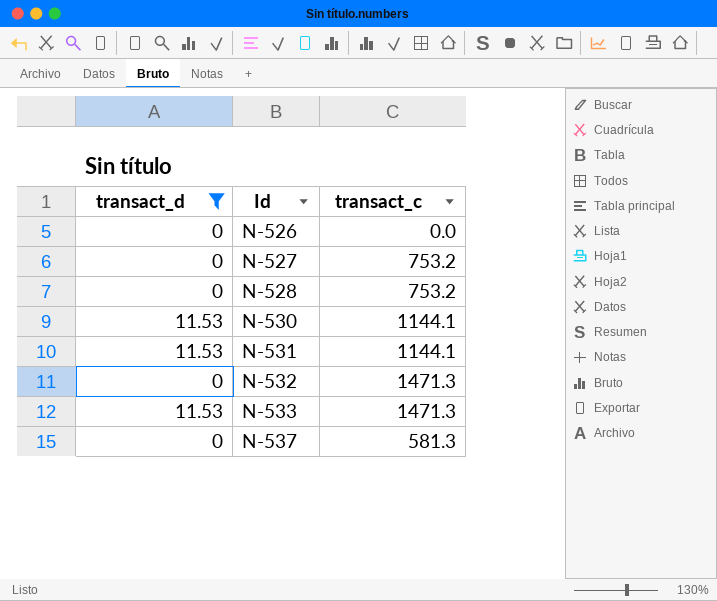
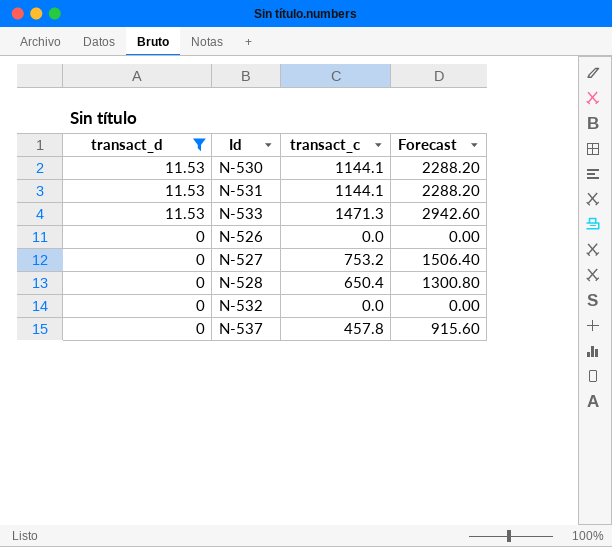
row order: Id ascending -> transact_d descending
column Forecast | formula: none -> [transact_c] * 2
N-528 | transact_c: 753.2 -> 650.4
N-532 | transact_c: 1471.3 -> 0.0
N-537 | transact_c: 581.3 -> 457.8

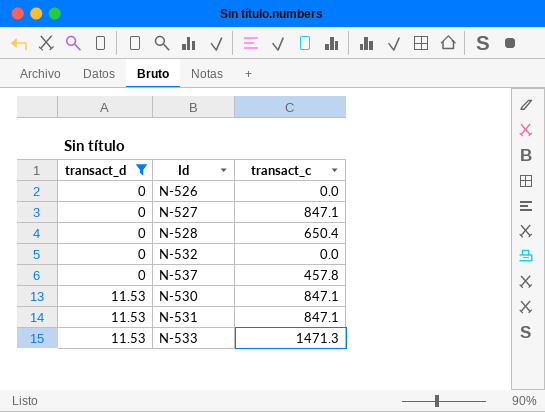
row order: transact_d descending -> transact_d ascending
column Forecast | formula: [transact_c] * 2 -> none
N-527 | transact_c: 753.2 -> 847.1
N-530 | transact_c: 1144.1 -> 847.1
N-531 | transact_c: 1144.1 -> 847.1

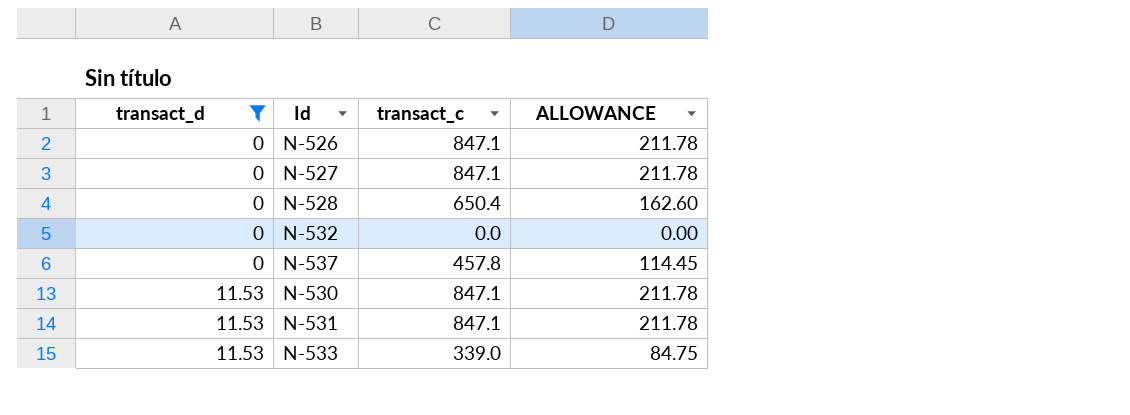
column ALLOWANCE | formula: none -> [transact_c] * 0.25
N-526 | transact_c: 0.0 -> 847.1
N-533 | transact_c: 1471.3 -> 339.0

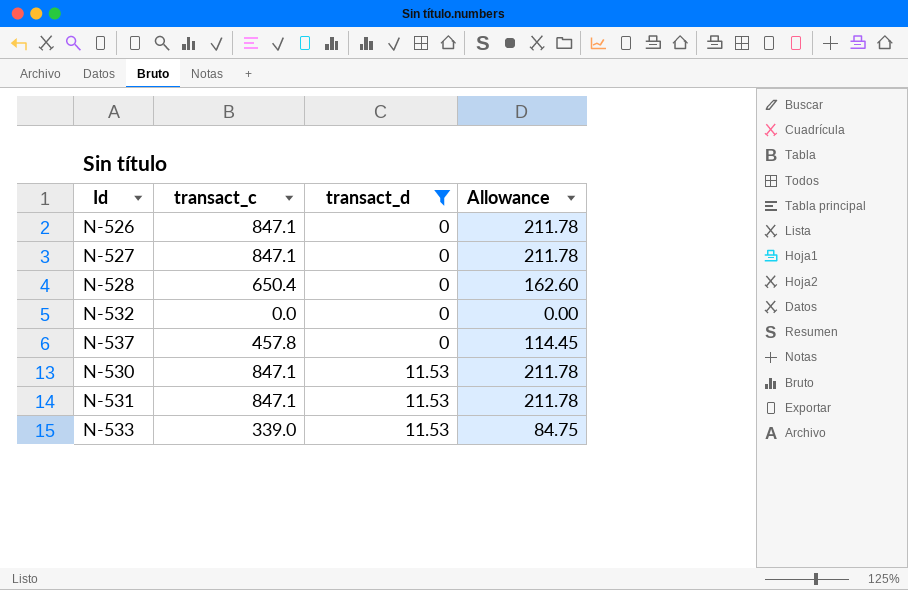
column transact_d | position: 1 -> 3
column name: ALLOWANCE -> Allowance

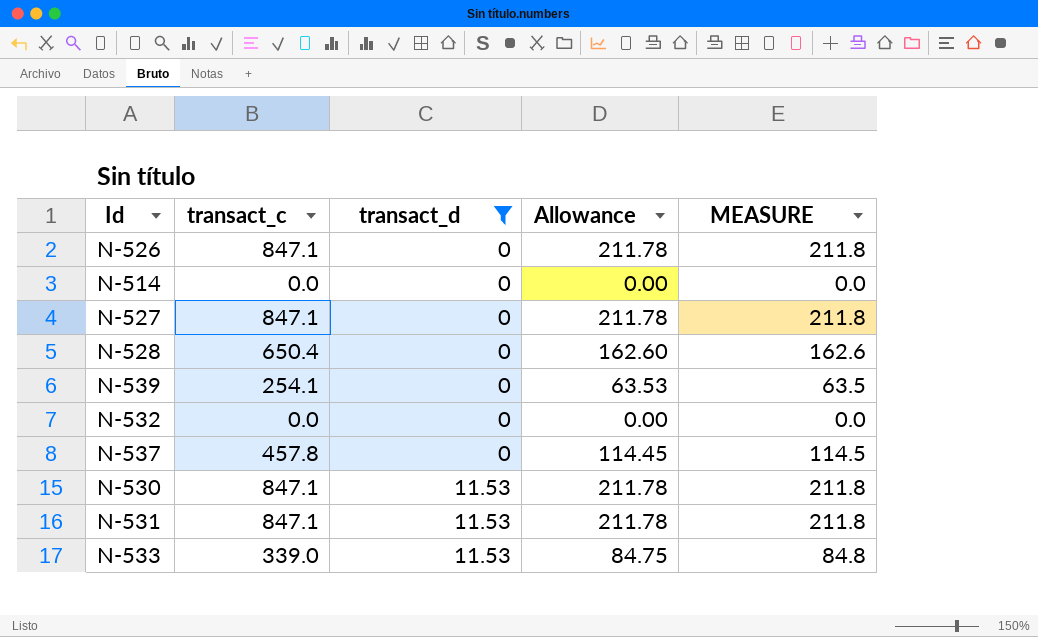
column MEASURE | formula: none -> [transact_c] * 0.25
row N-514: none -> 0.0 | 0 | 0.00 | 0.0
row N-539: none -> 254.1 | 0 | 63.53 | 63.5

